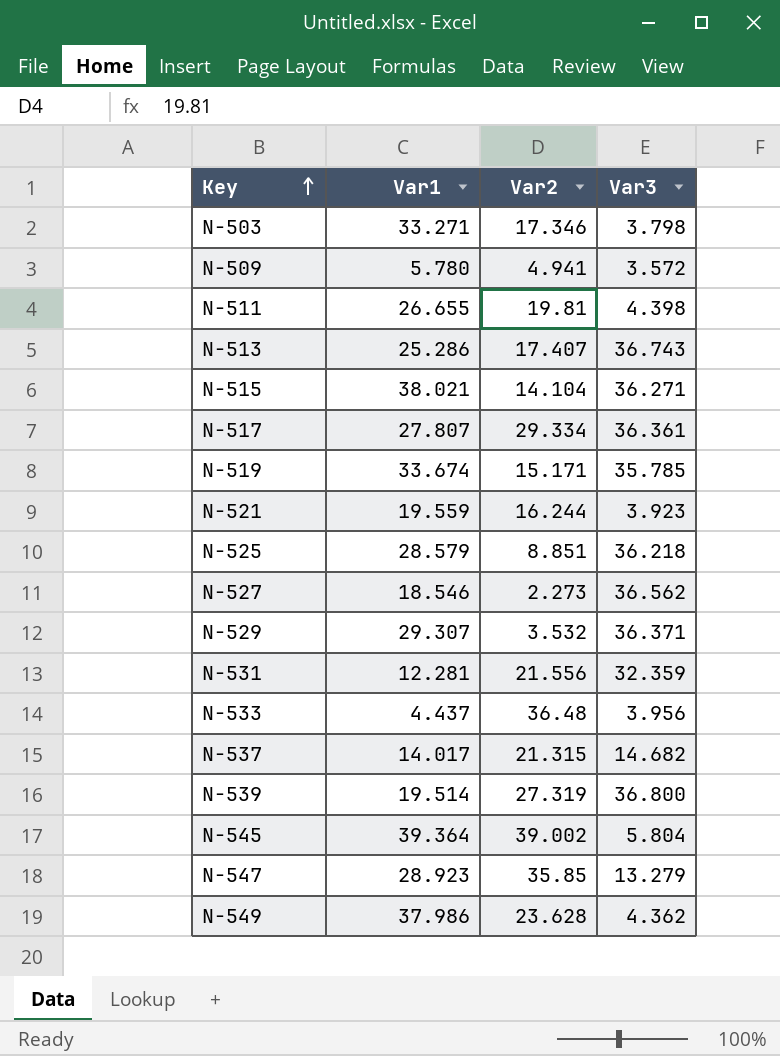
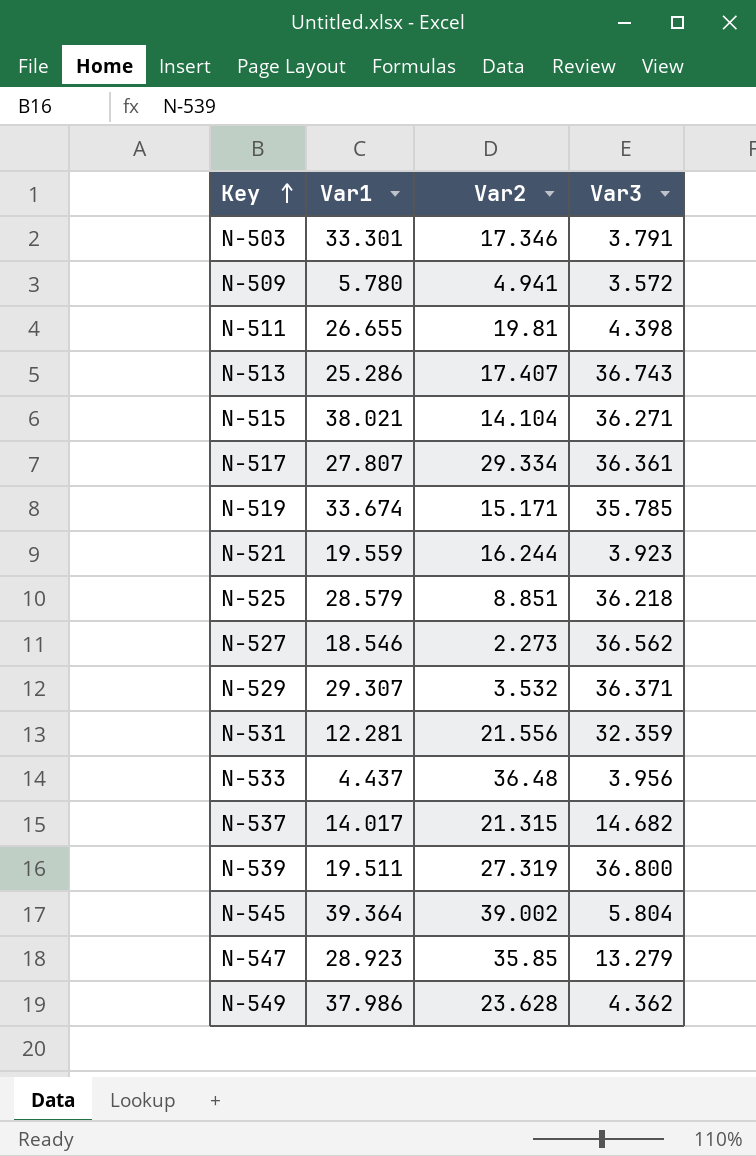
N-503 | Var1: 33.271 -> 33.301
N-503 | Var3: 3.798 -> 3.791
N-539 | Var1: 19.514 -> 19.511

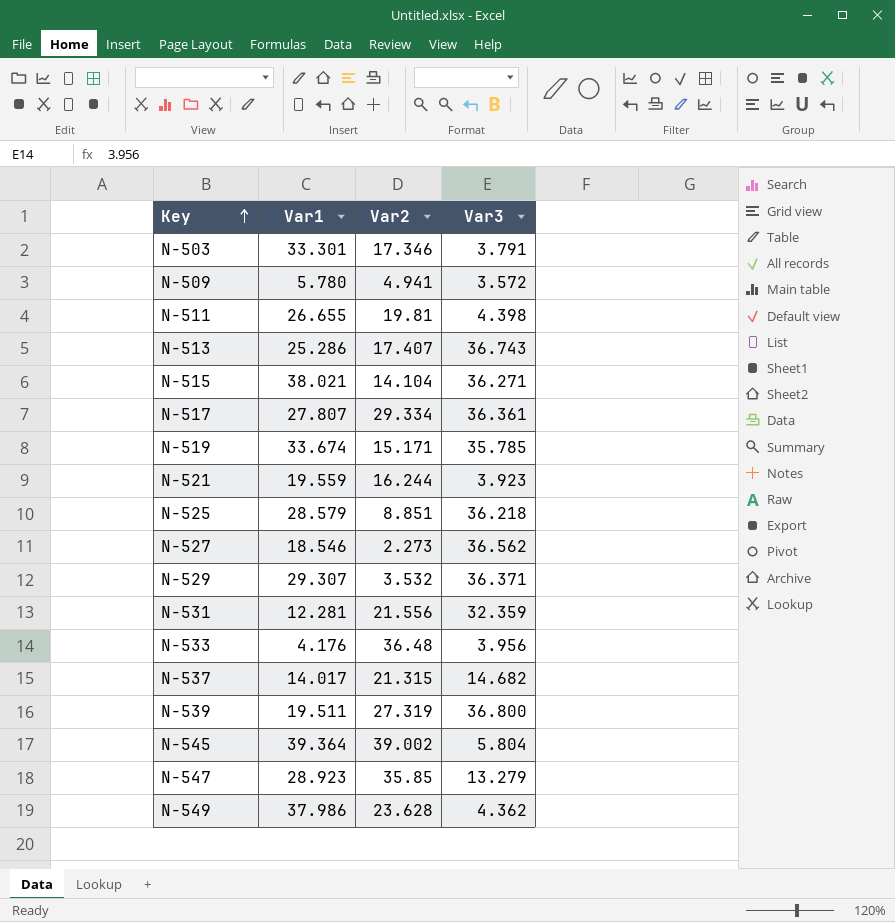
N-533 | Var1: 4.437 -> 4.176

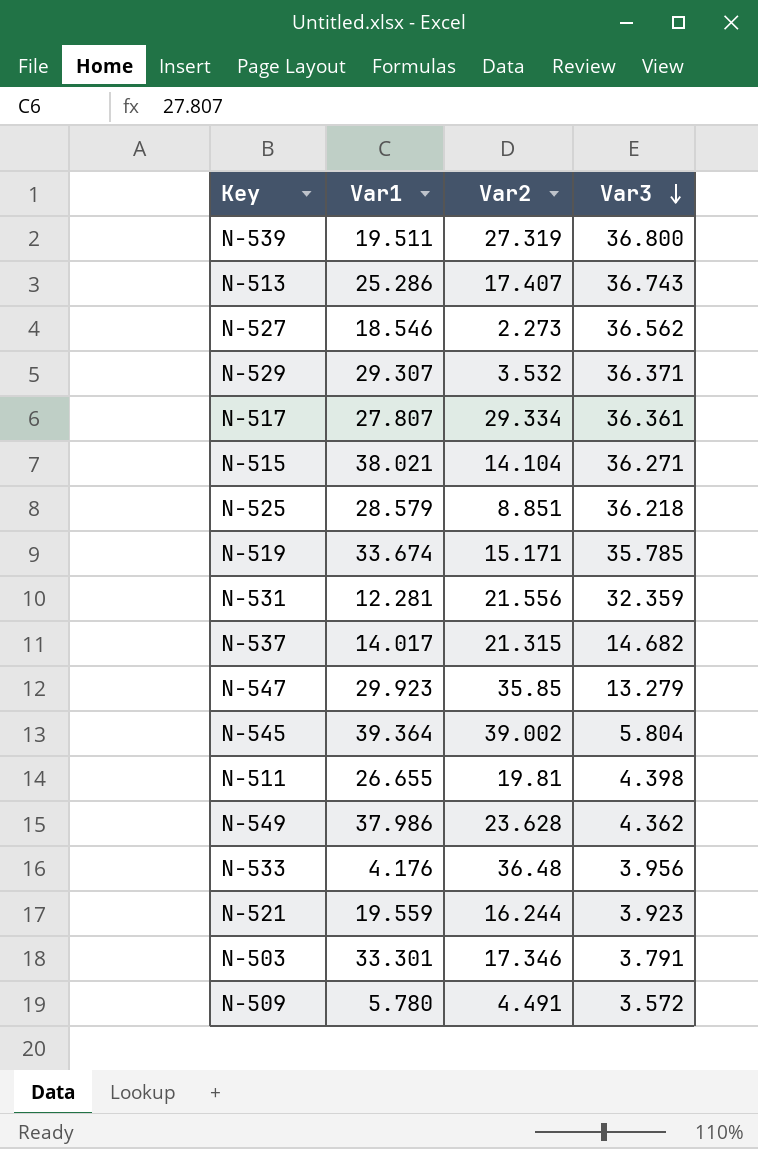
row order: Key ascending -> Var3 descending
N-547 | Var1: 28.923 -> 29.923
N-509 | Var2: 4.941 -> 4.491

